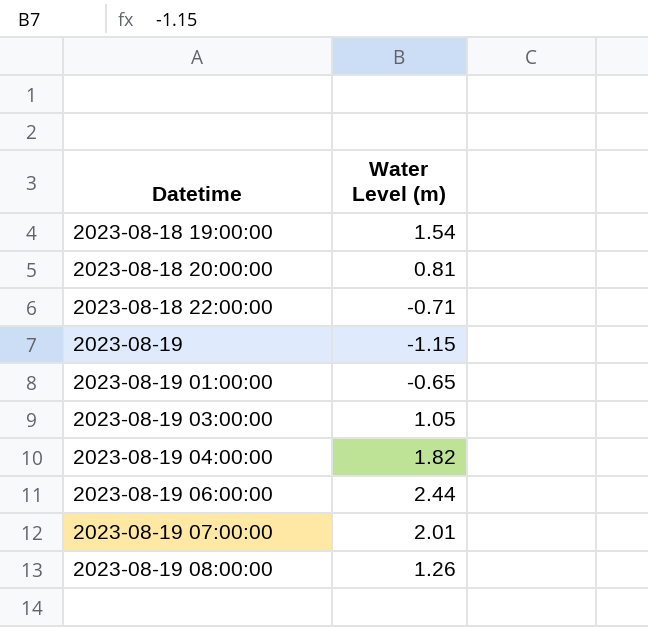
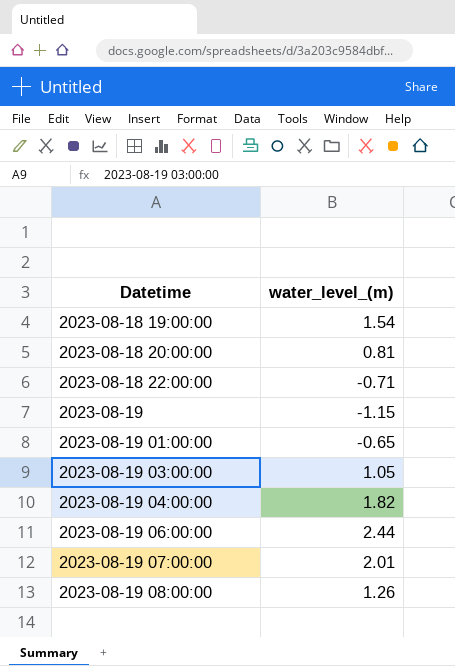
column name: Water Level (m) -> water_level_(m)

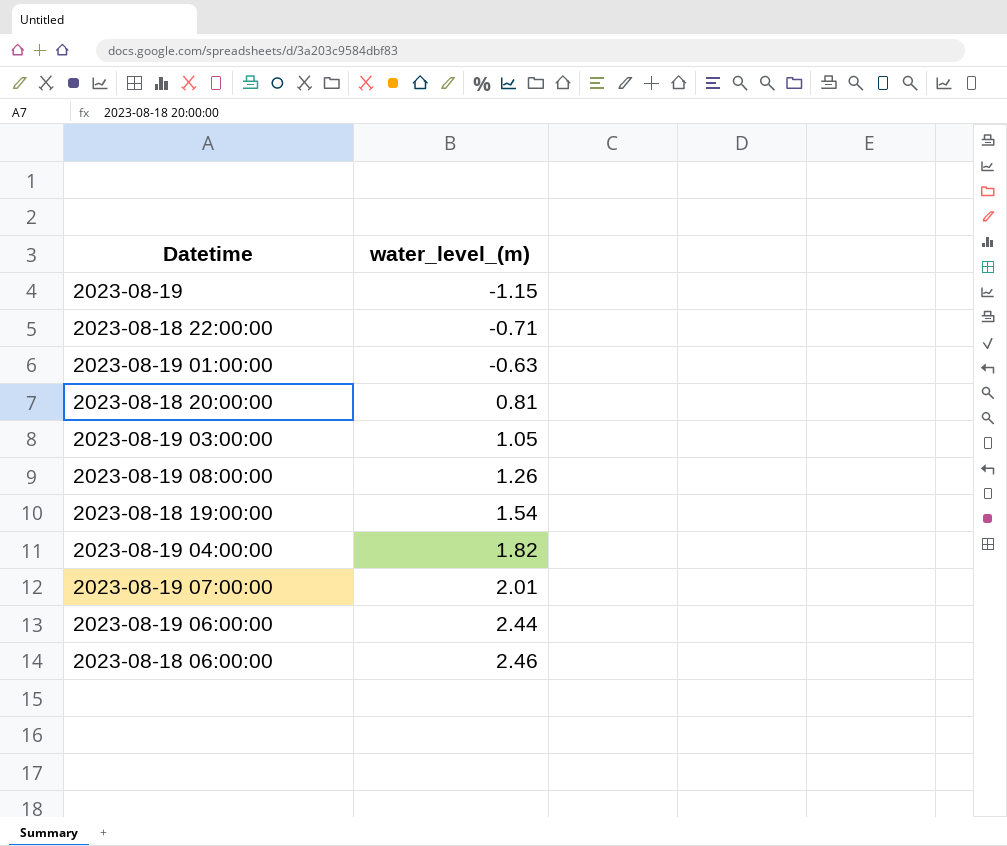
row order: Datetime ascending -> water_level_(m) ascending
2023-08-19 01:00:00 | water_level_(m): -0.65 -> -0.63
row 2023-08-18 06:00:00: none -> 2.46

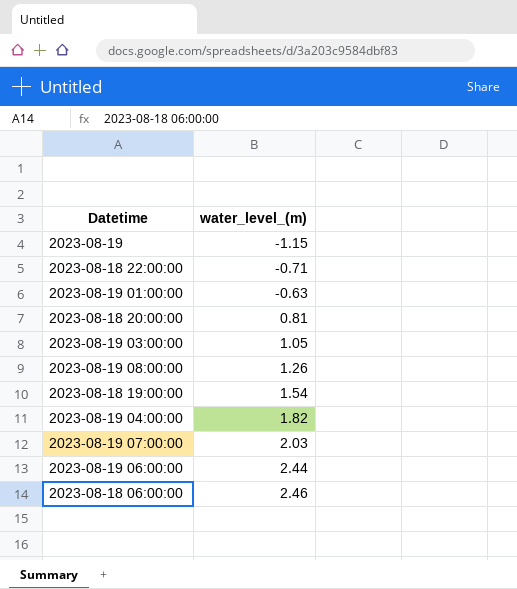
2023-08-19 07:00:00 | water_level_(m): 2.01 -> 2.03

